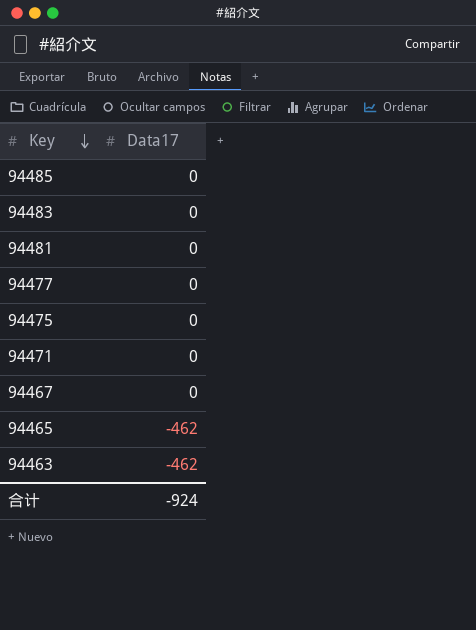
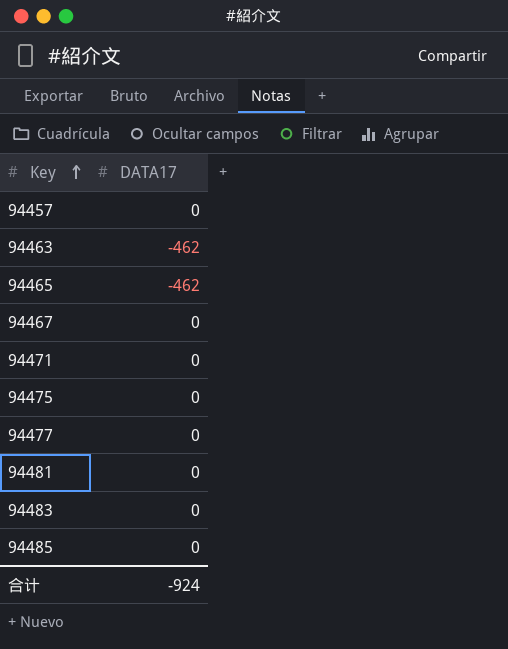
row order: Key descending -> Key ascending
column name: Data17 -> DATA17
row 94457: none -> 0

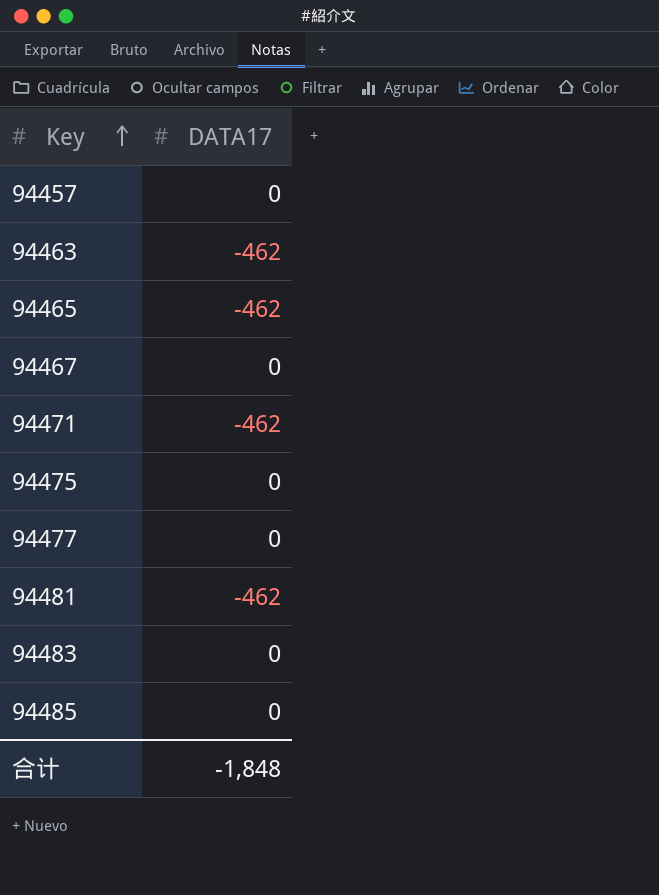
94471 | DATA17: 0 -> -462
94481 | DATA17: 0 -> -462
合计 | DATA17: -924 -> -1,848

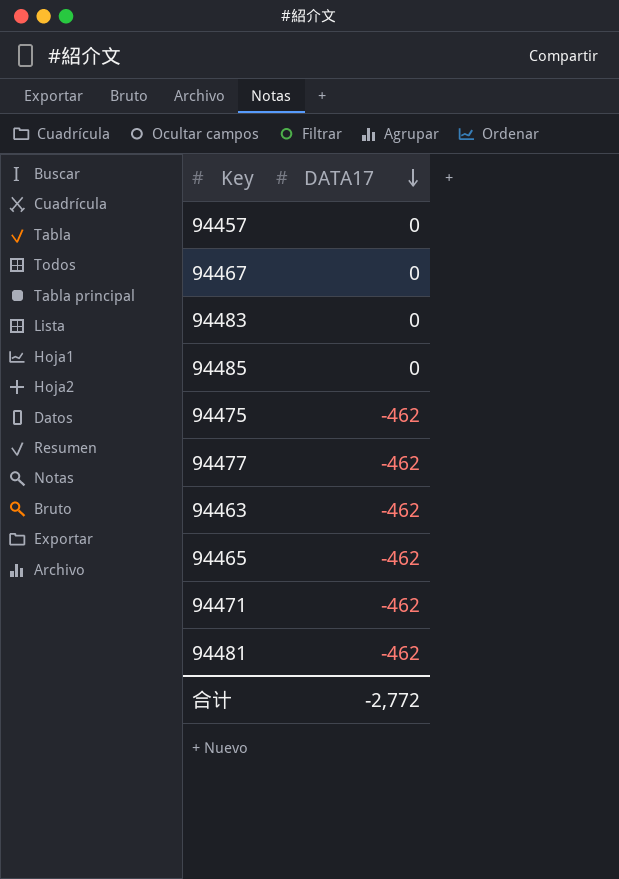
row order: Key ascending -> DATA17 descending
94475 | DATA17: 0 -> -462
94477 | DATA17: 0 -> -462
合计 | DATA17: -1,848 -> -2,772

